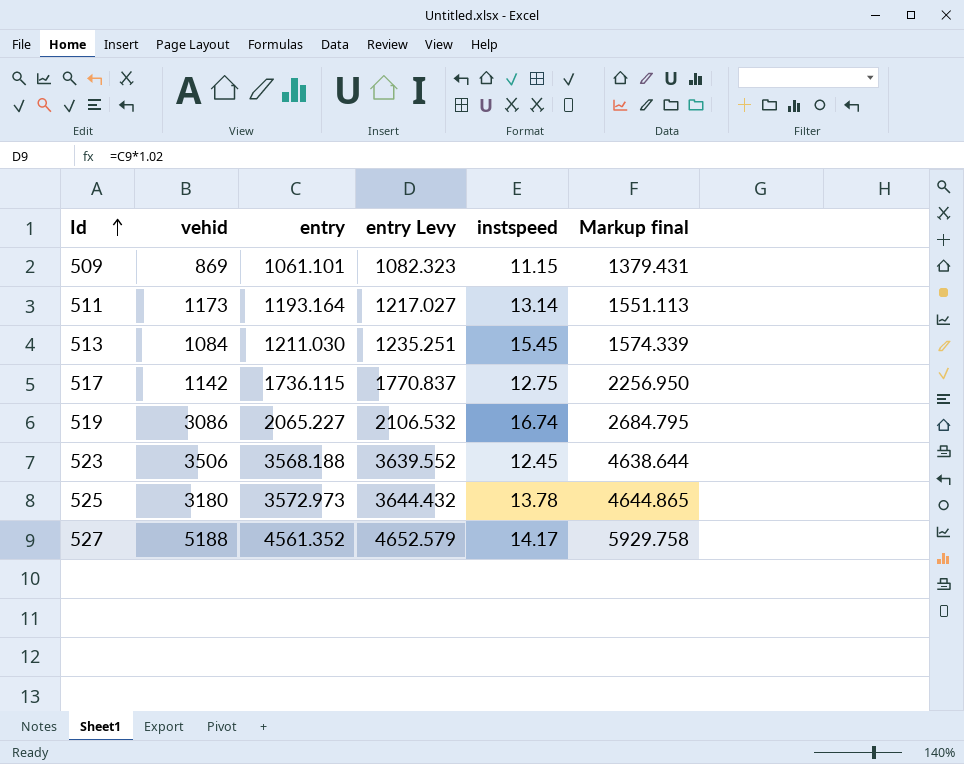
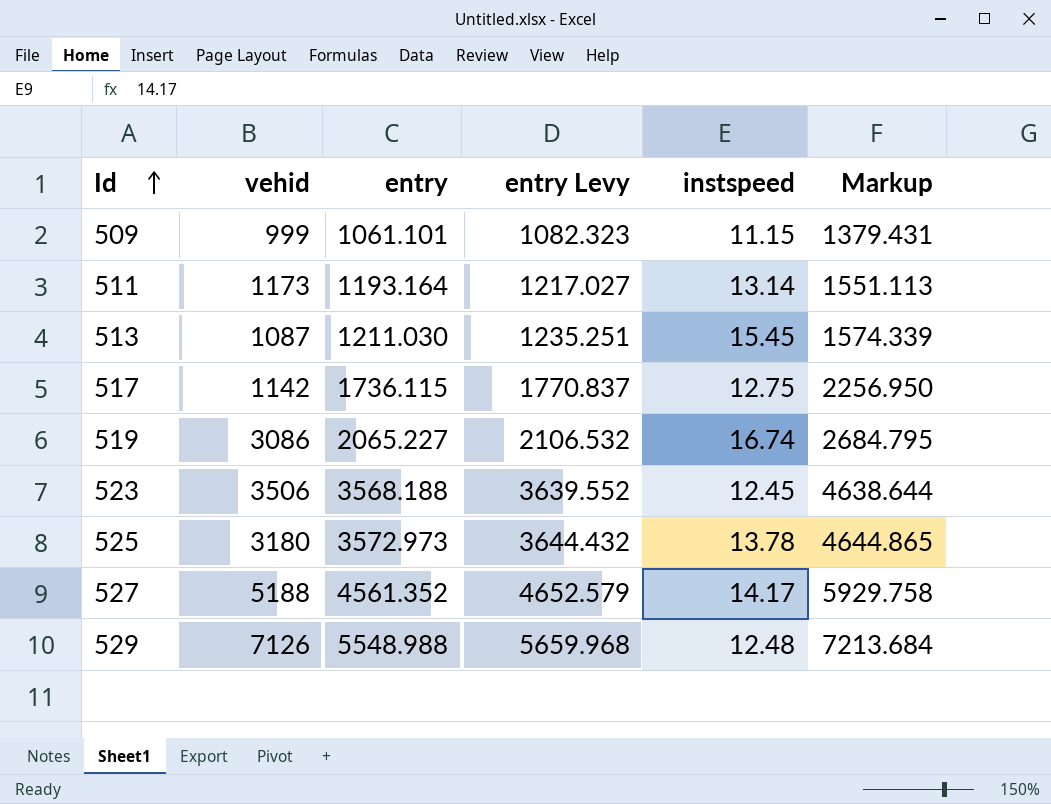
column name: Markup final -> Markup
509 | vehid: 869 -> 999
513 | vehid: 1084 -> 1087
row 529: none -> 7126 | 5548.988 | 5659.968 | 12.48 | 7213.684

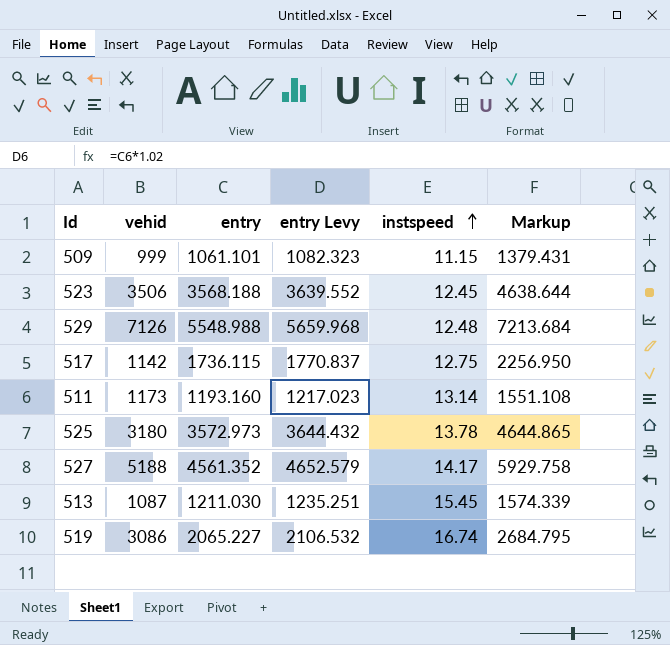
row order: Id ascending -> instspeed ascending
511 | entry: 1193.164 -> 1193.160
511 | entry Levy: 1217.027 -> 1217.023
511 | Markup: 1551.113 -> 1551.108

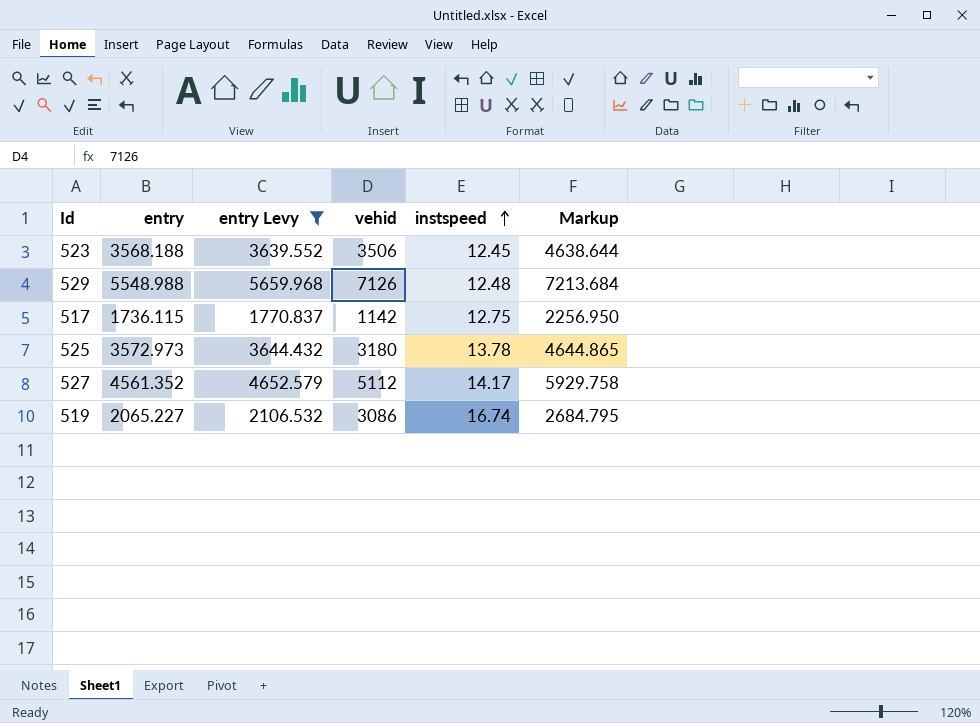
filter: none -> entry Levy >= 1770.837
column vehid | position: 2 -> 4
527 | vehid: 5188 -> 5112

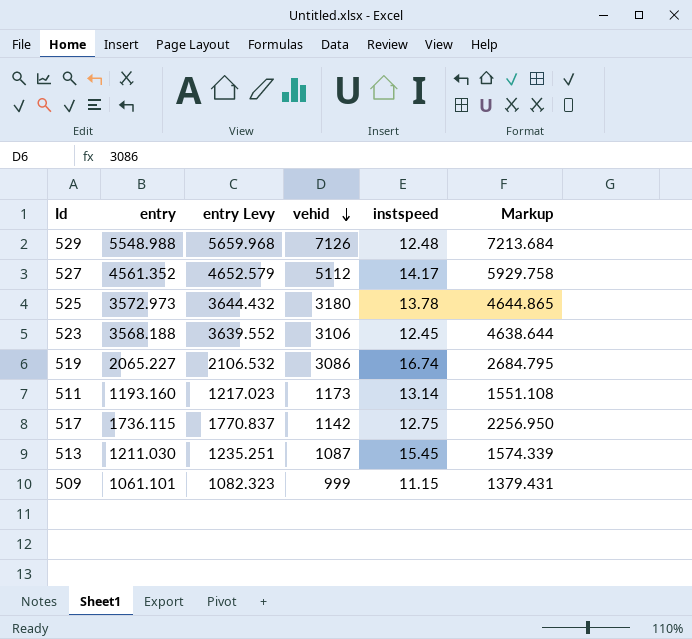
filter: entry Levy >= 1770.837 -> none
row order: instspeed ascending -> vehid descending
523 | vehid: 3506 -> 3106

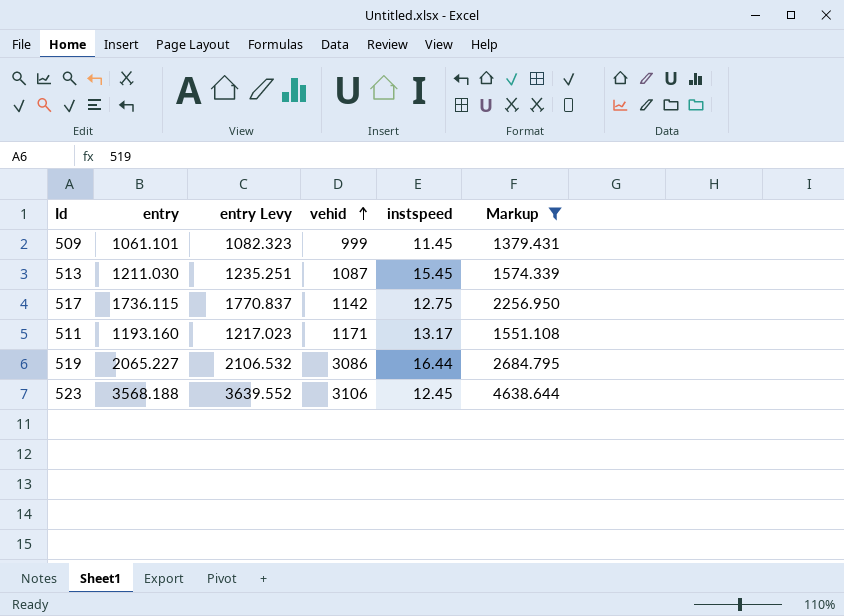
filter: none -> Markup <= 4638.644
row order: vehid descending -> vehid ascending
509 | instspeed: 11.15 -> 11.45
511 | vehid: 1173 -> 1171
511 | instspeed: 13.14 -> 13.17
519 | instspeed: 16.74 -> 16.44

